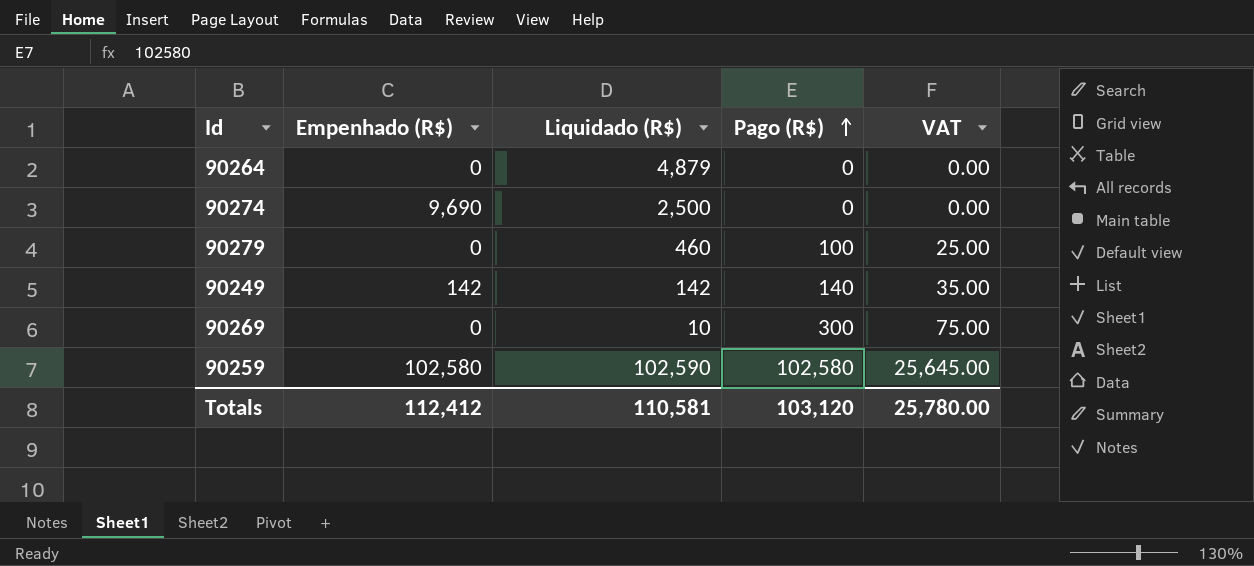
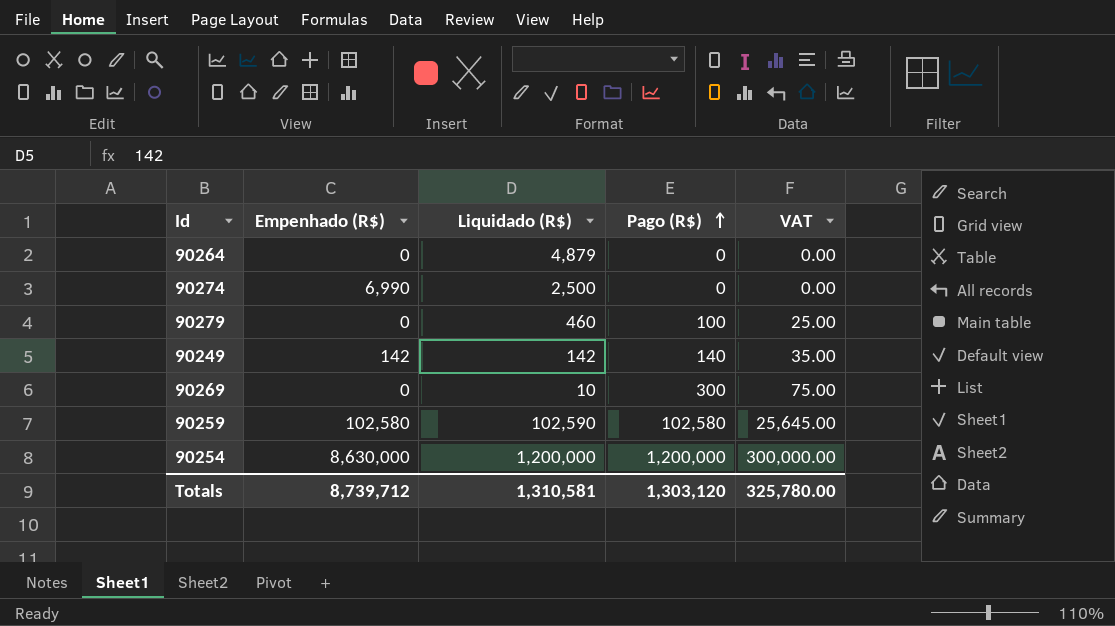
90274 | Empenhado (R$): 9,690 -> 6,990
row 90254: none -> 8,630,000 | 1,200,000 | 1,200,000 | 300,000.00
Totals | Empenhado (R$): 112,412 -> 8,739,712
Totals | Liquidado (R$): 110,581 -> 1,310,581
Totals | Pago (R$): 103,120 -> 1,303,120
Totals | VAT: 25,780.00 -> 325,780.00

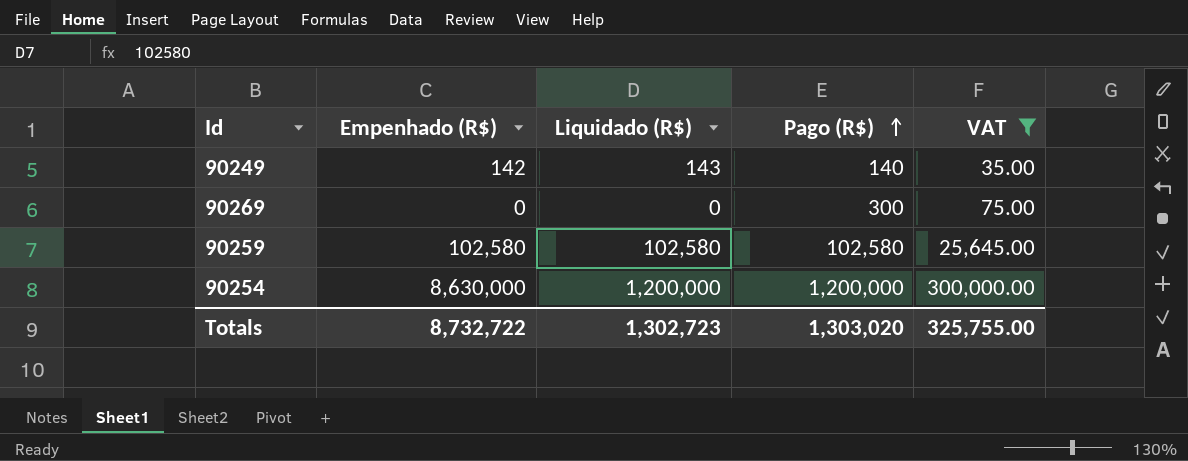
filter: none -> VAT >= 35.00
90249 | Liquidado (R$): 142 -> 143
90269 | Liquidado (R$): 10 -> 0
90259 | Liquidado (R$): 102,590 -> 102,580
Totals | Empenhado (R$): 8,739,712 -> 8,732,722
Totals | Liquidado (R$): 1,310,581 -> 1,302,723
Totals | Pago (R$): 1,303,120 -> 1,303,020
Totals | VAT: 325,780.00 -> 325,755.00

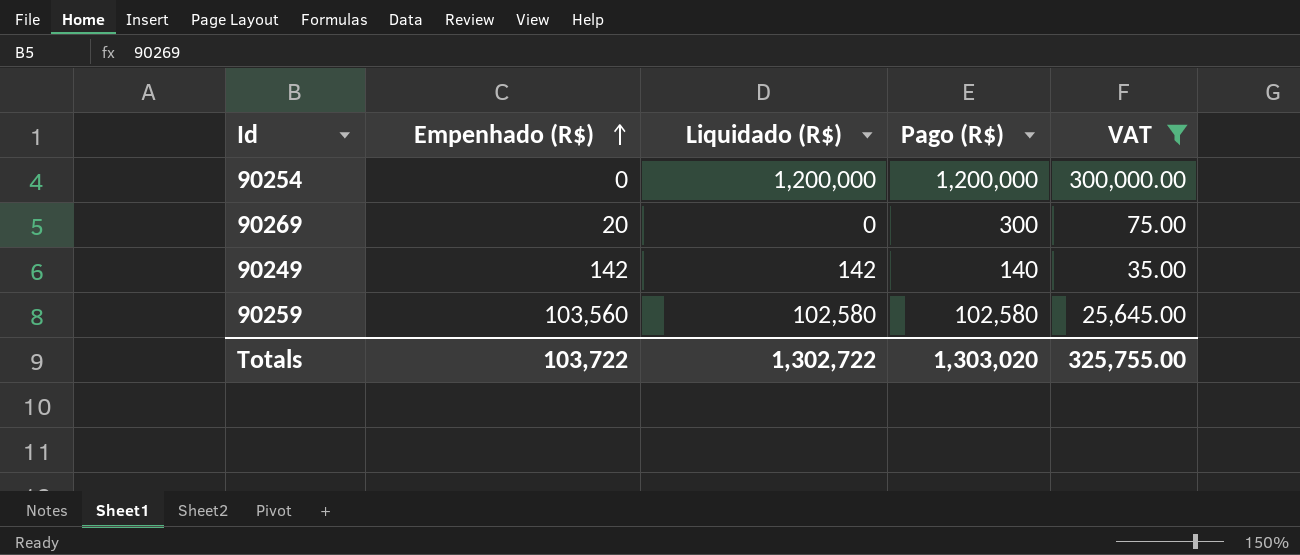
row order: Pago (R$) ascending -> Empenhado (R$) ascending
90254 | Empenhado (R$): 8,630,000 -> 0
90269 | Empenhado (R$): 0 -> 20
90249 | Liquidado (R$): 143 -> 142
90259 | Empenhado (R$): 102,580 -> 103,560
Totals | Empenhado (R$): 8,732,722 -> 103,722
Totals | Liquidado (R$): 1,302,723 -> 1,302,722

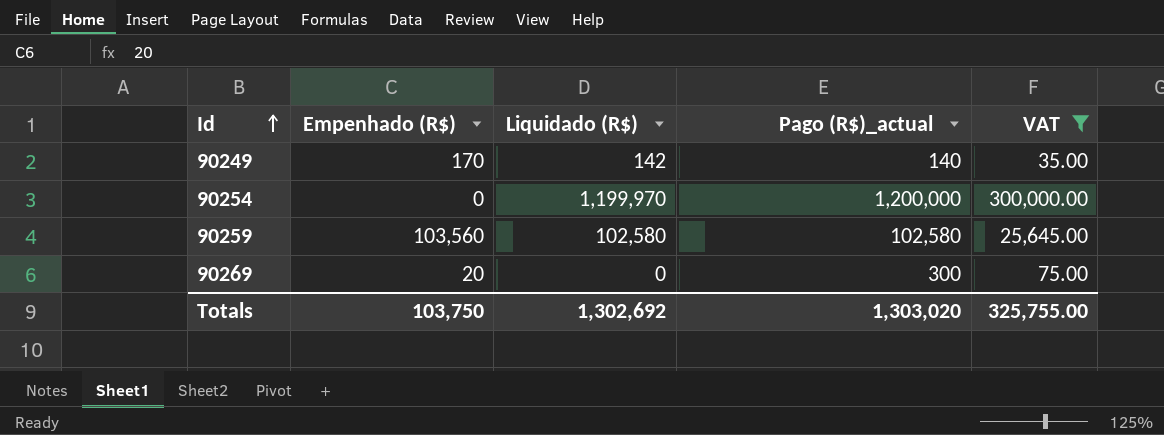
row order: Empenhado (R$) ascending -> Id ascending
column name: Pago (R$) -> Pago (R$)_actual
90249 | Empenhado (R$): 142 -> 170
90254 | Liquidado (R$): 1,200,000 -> 1,199,970
Totals | Empenhado (R$): 103,722 -> 103,750
Totals | Liquidado (R$): 1,302,722 -> 1,302,692

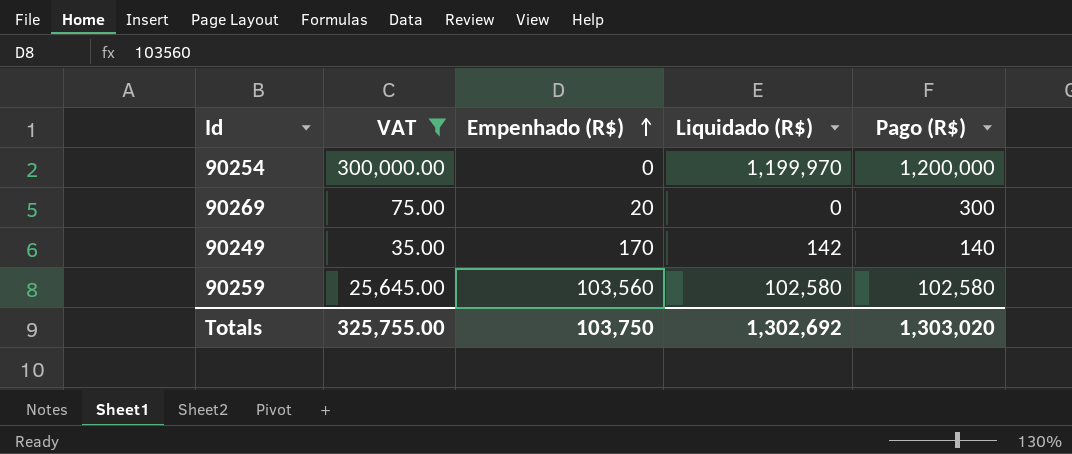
row order: Id ascending -> Empenhado (R$) ascending
column VAT | position: 5 -> 2
column name: Pago (R$)_actual -> Pago (R$)

